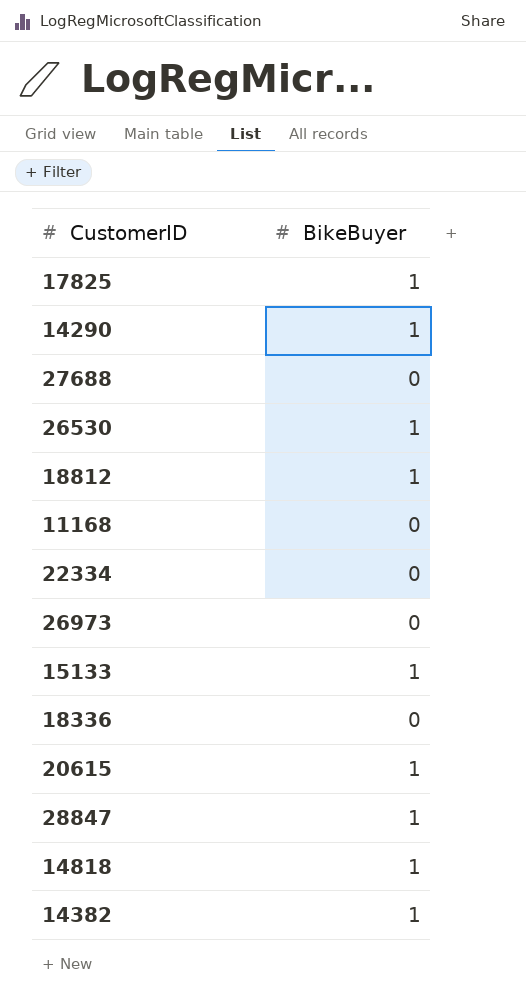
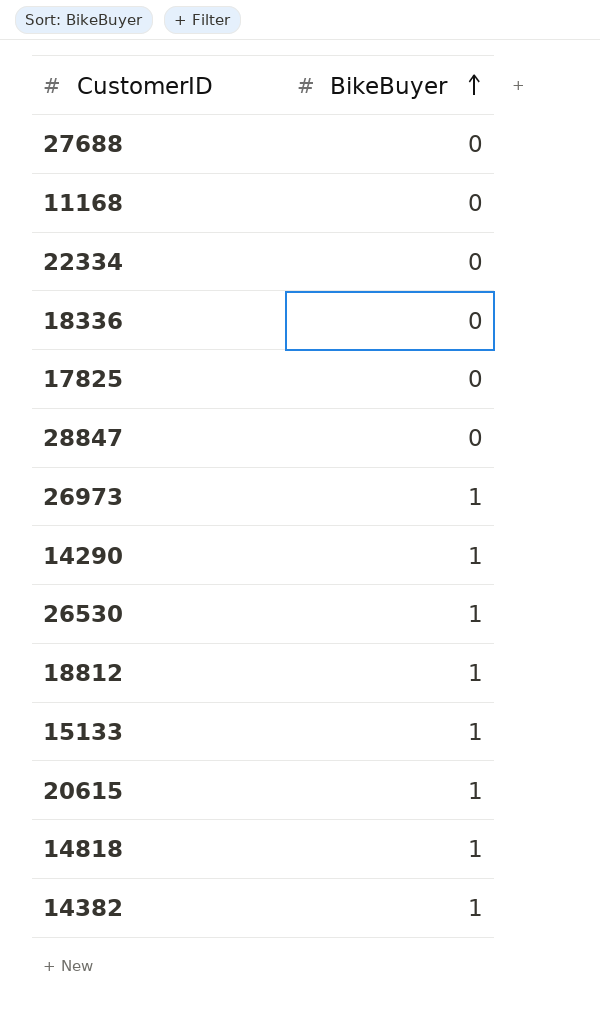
row order: none -> BikeBuyer ascending
17825 | BikeBuyer: 1 -> 0
28847 | BikeBuyer: 1 -> 0
26973 | BikeBuyer: 0 -> 1

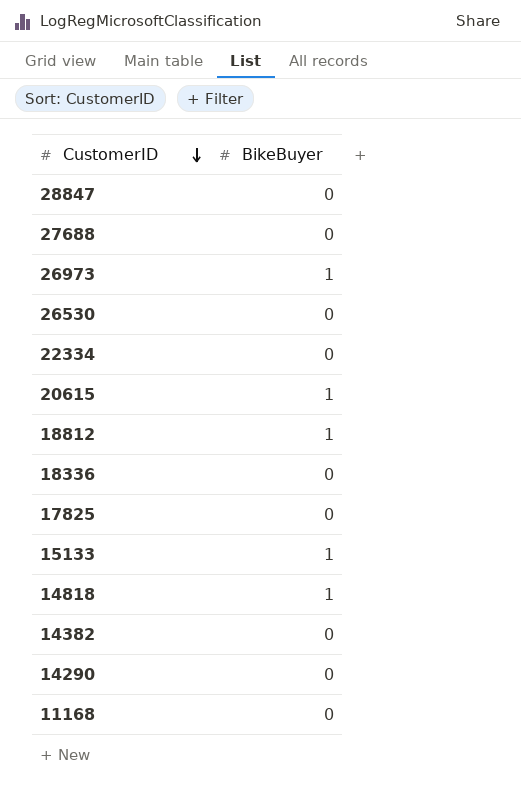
row order: BikeBuyer ascending -> CustomerID descending
26530 | BikeBuyer: 1 -> 0
14382 | BikeBuyer: 1 -> 0
14290 | BikeBuyer: 1 -> 0

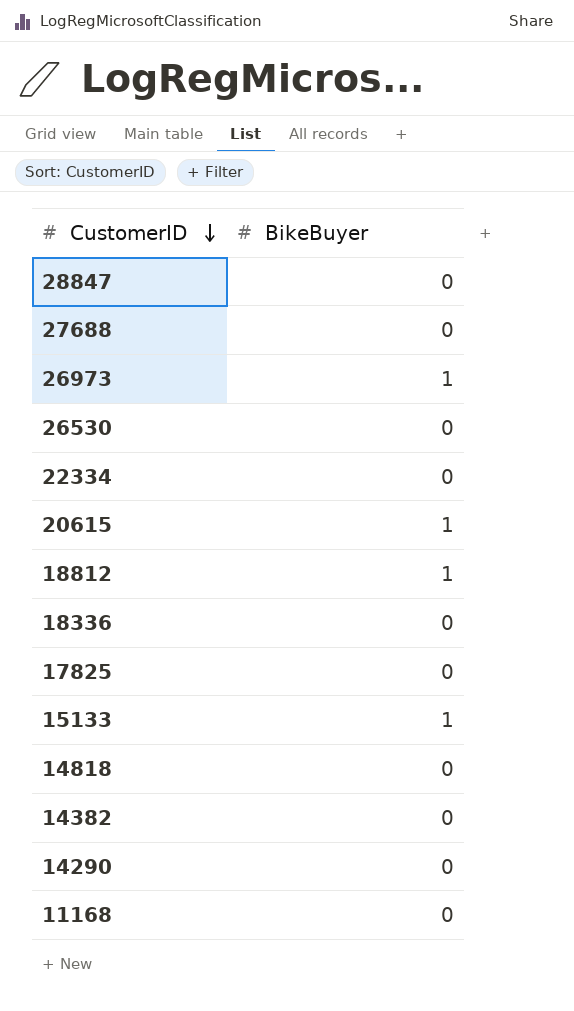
14818 | BikeBuyer: 1 -> 0

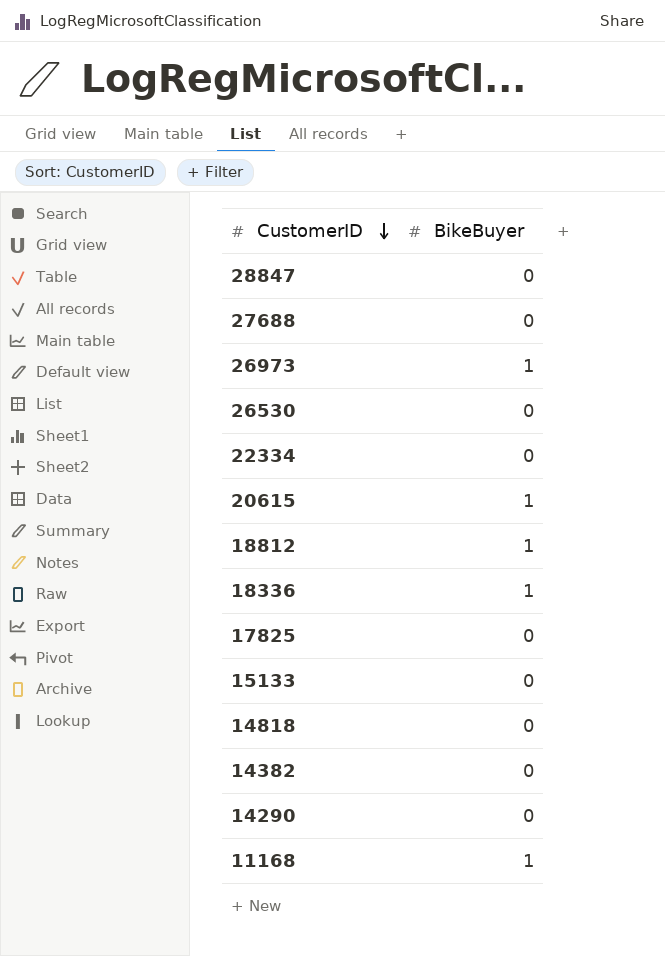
18336 | BikeBuyer: 0 -> 1
15133 | BikeBuyer: 1 -> 0
11168 | BikeBuyer: 0 -> 1

